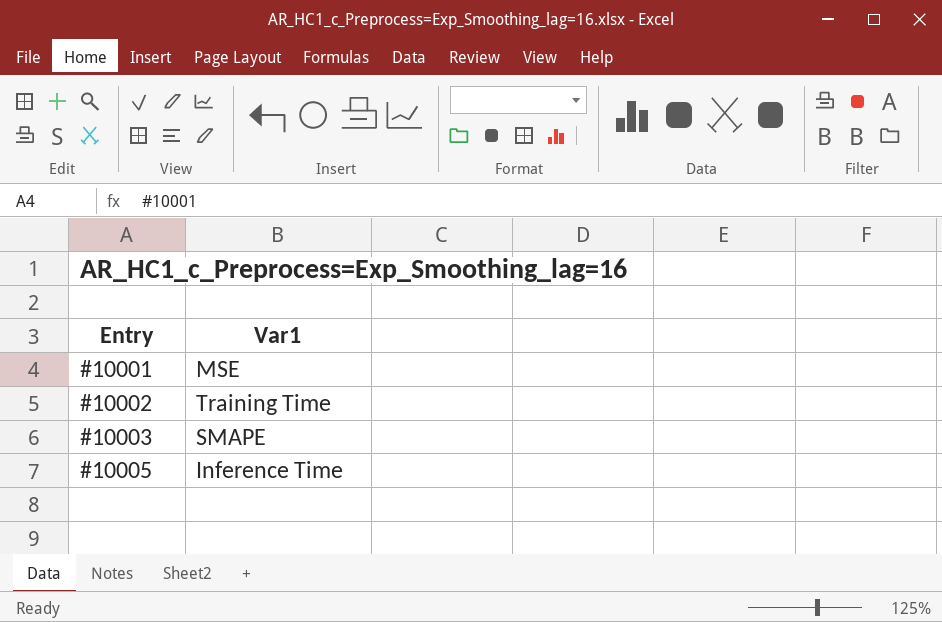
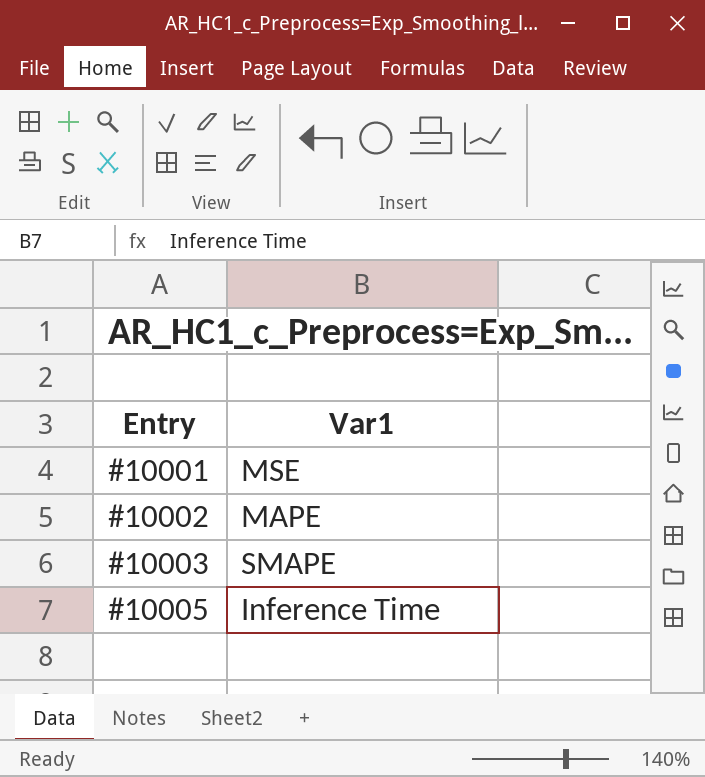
#10002 | Var1: Training Time -> MAPE

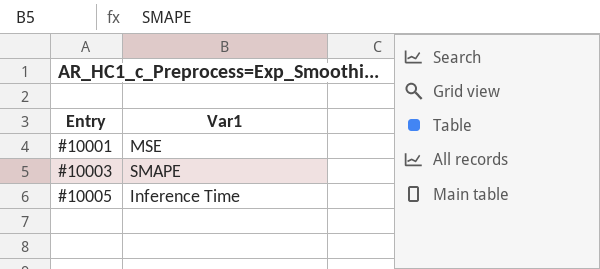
row #10002: MAPE -> none

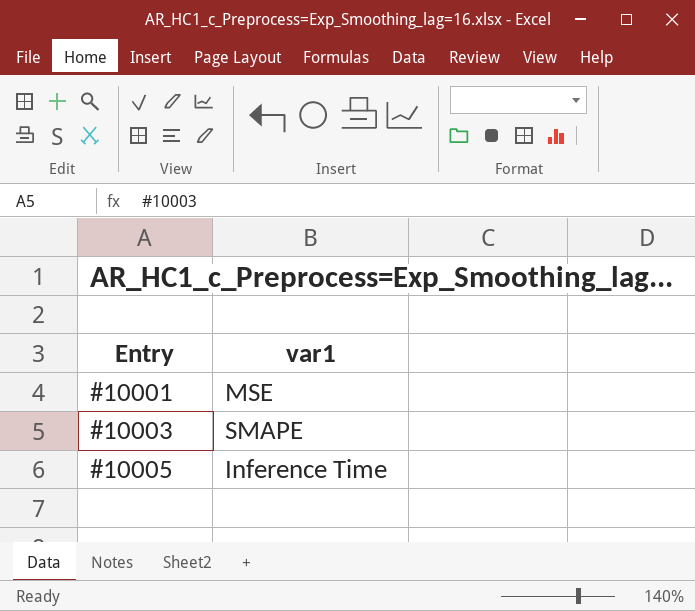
column name: Var1 -> var1

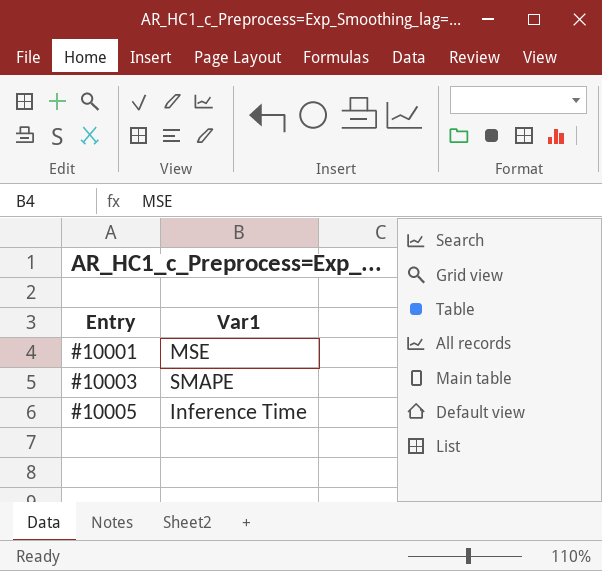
column name: var1 -> Var1

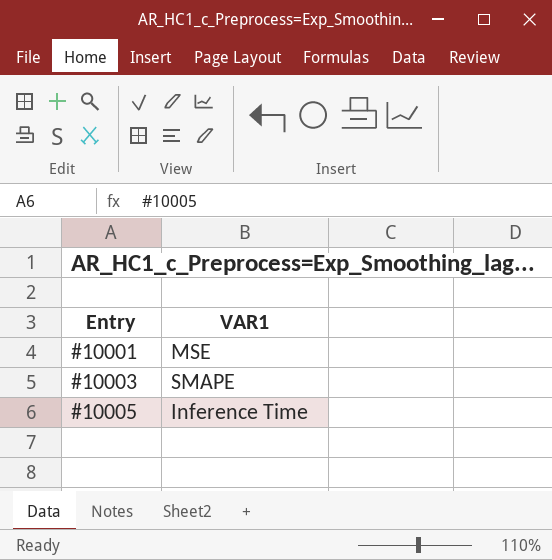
column name: Var1 -> VAR1

